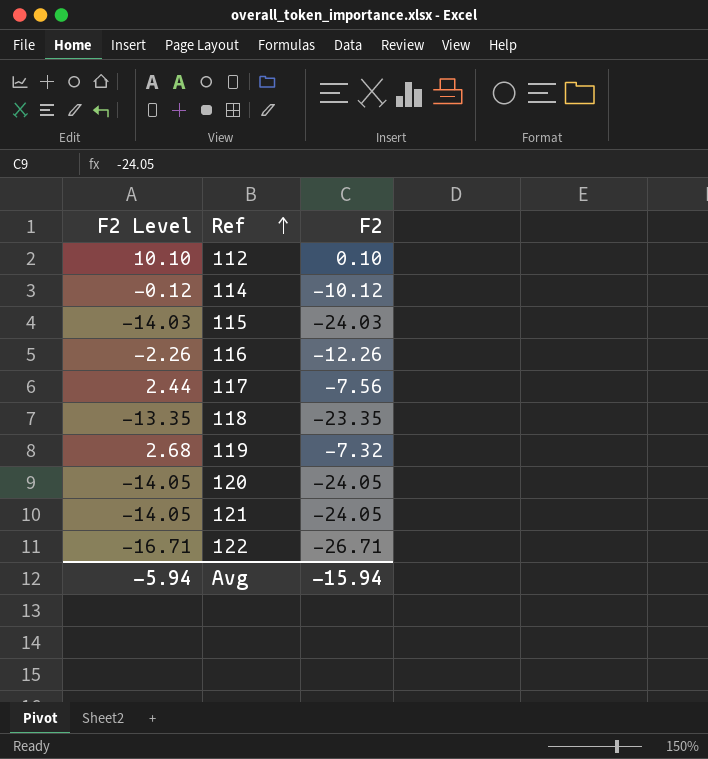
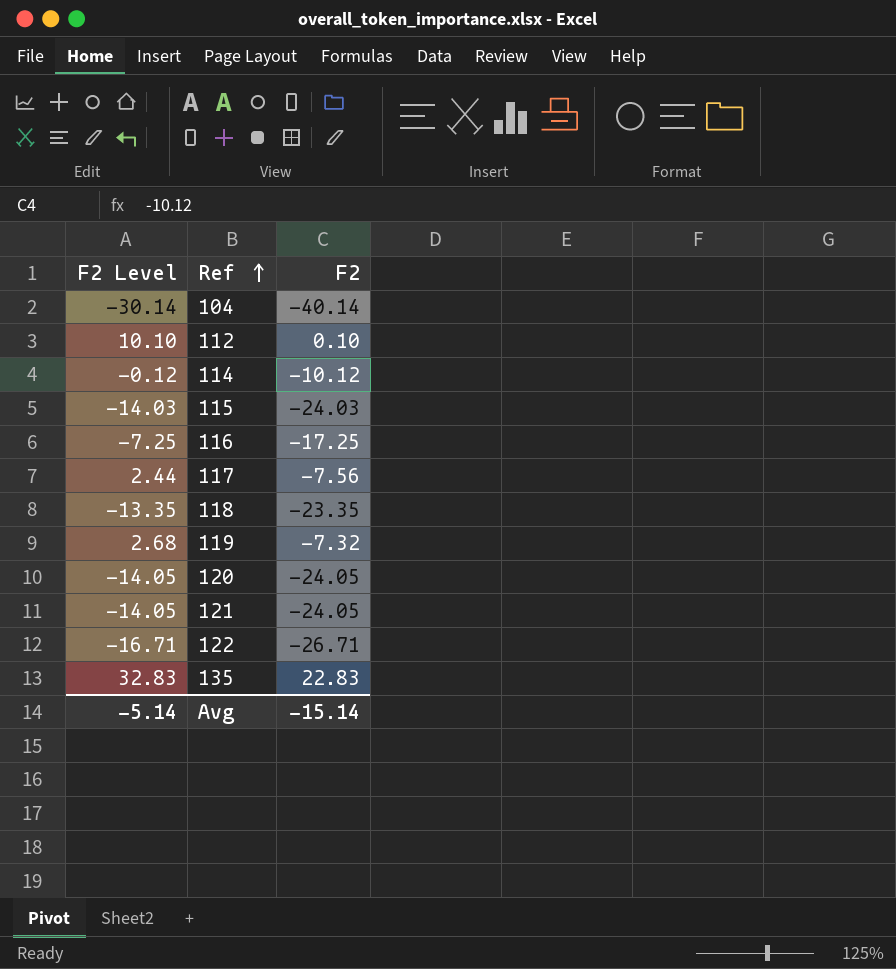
row 104: none -> -30.14 | -40.14
116 | F2 Level: -2.26 -> -7.25
116 | F2: -12.26 -> -17.25
row 135: none -> 32.83 | 22.83
Avg | F2 Level: -5.94 -> -5.14
Avg | F2: -15.94 -> -15.14

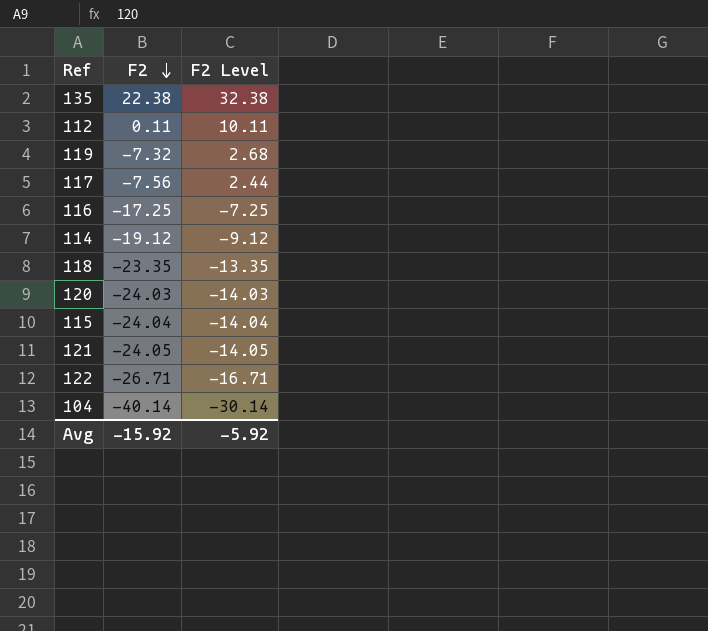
row order: Ref ascending -> F2 descending
column F2 Level | position: 1 -> 3
135 | F2: 22.83 -> 22.38
135 | F2 Level: 32.83 -> 32.38
112 | F2: 0.10 -> 0.11
112 | F2 Level: 10.10 -> 10.11
114 | F2: -10.12 -> -19.12
114 | F2 Level: -0.12 -> -9.12
120 | F2: -24.05 -> -24.03
120 | F2 Level: -14.05 -> -14.03
115 | F2: -24.03 -> -24.04
115 | F2 Level: -14.03 -> -14.04
Avg | F2: -15.14 -> -15.92
Avg | F2 Level: -5.14 -> -5.92

